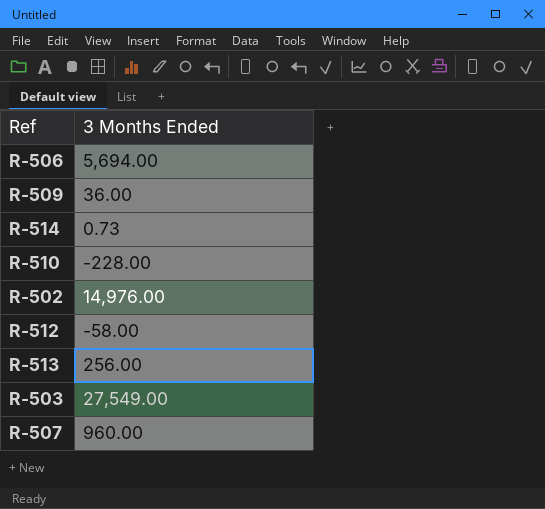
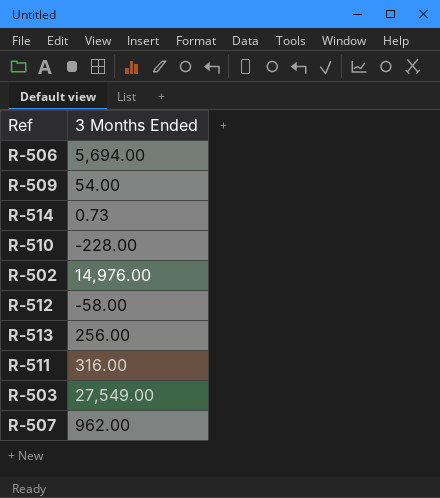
R-509 | 3 Months Ended: 36.00 -> 54.00
row R-511: none -> 316.00
R-507 | 3 Months Ended: 960.00 -> 962.00

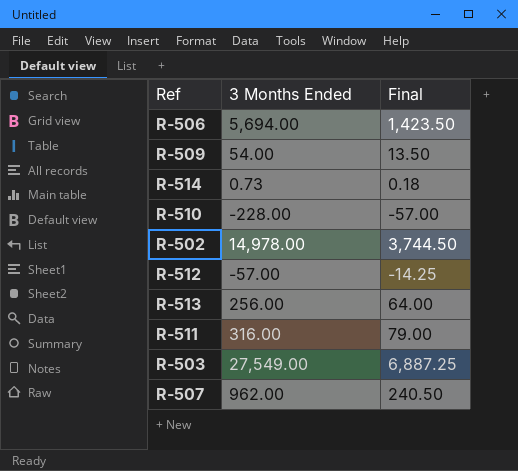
column Final | formula: none -> [3 Months Ended] * 0.25
R-502 | 3 Months Ended: 14,976.00 -> 14,978.00
R-512 | 3 Months Ended: -58.00 -> -57.00

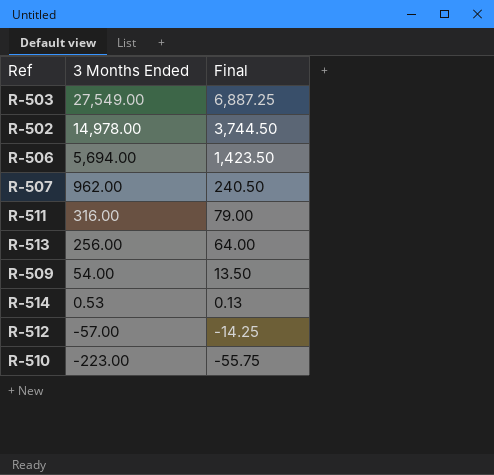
row order: none -> 3 Months Ended descending
R-514 | 3 Months Ended: 0.73 -> 0.53
R-514 | Final: 0.18 -> 0.13
R-510 | 3 Months Ended: -228.00 -> -223.00
R-510 | Final: -57.00 -> -55.75

